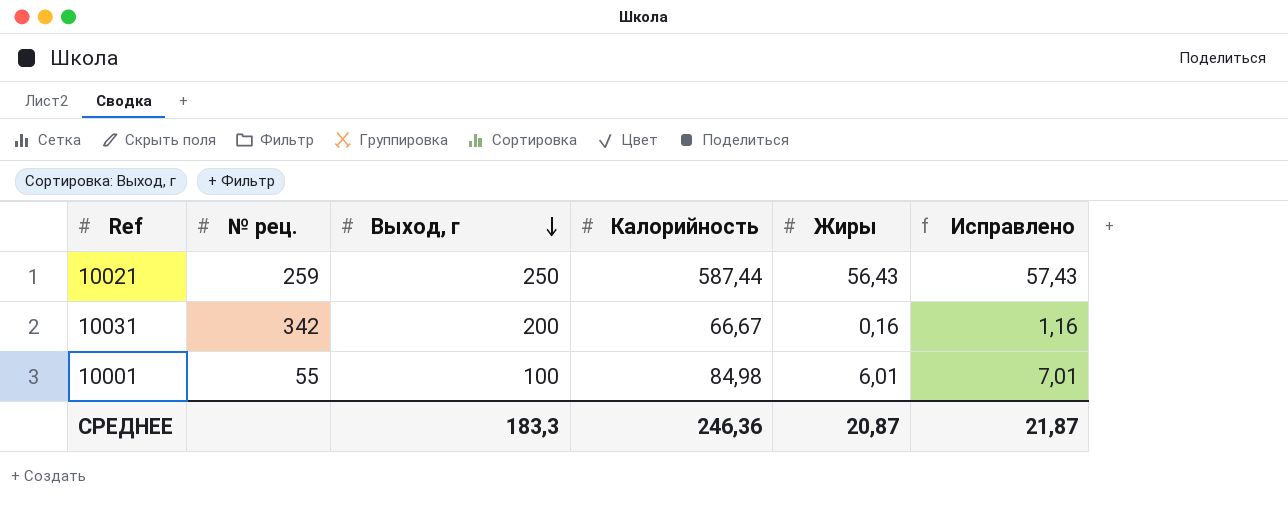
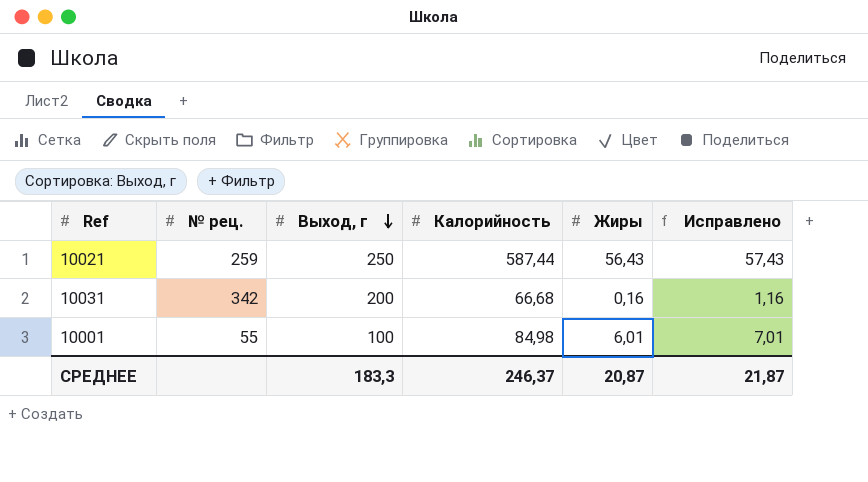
10031 | Калорийность: 66,67 -> 66,68
СРЕДНЕЕ | Калорийность: 246,36 -> 246,37

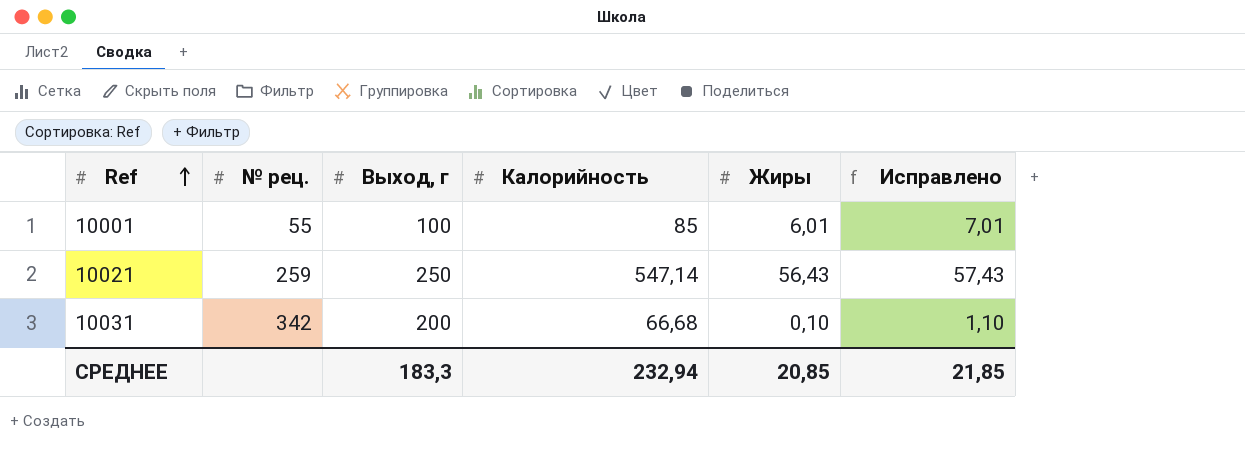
row order: Выход, г descending -> Ref ascending
10001 | Калорийность: 84,98 -> 85
10021 | Калорийность: 587,44 -> 547,14
10031 | Жиры: 0,16 -> 0,10
10031 | Исправлено: 1,16 -> 1,10
СРЕДНЕЕ | Калорийность: 246,37 -> 232,94
СРЕДНЕЕ | Жиры: 20,87 -> 20,85
СРЕДНЕЕ | Исправлено: 21,87 -> 21,85

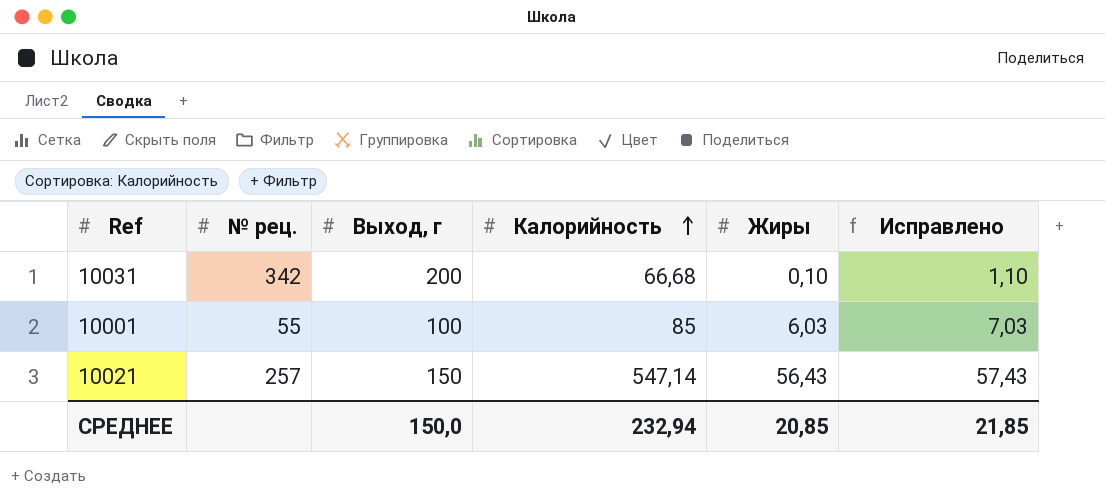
row order: Ref ascending -> Калорийность ascending
10001 | Жиры: 6,01 -> 6,03
10001 | Исправлено: 7,01 -> 7,03
10021 | № рец.: 259 -> 257
10021 | Выход, г: 250 -> 150
СРЕДНЕЕ | Выход, г: 183,3 -> 150,0

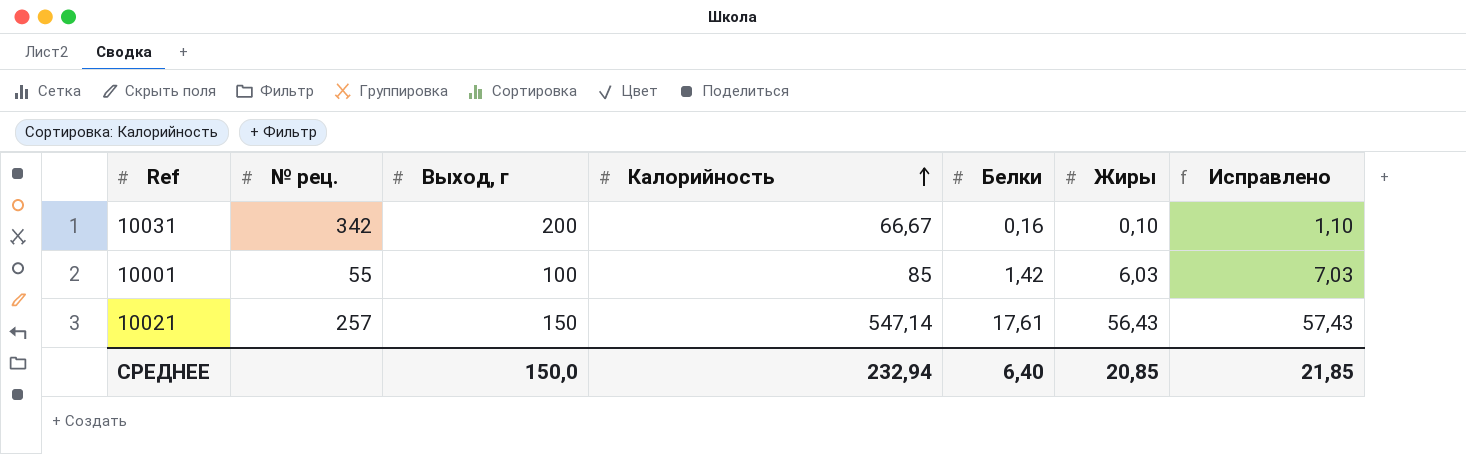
column Белки | position: none -> 5
10031 | Калорийность: 66,68 -> 66,67

